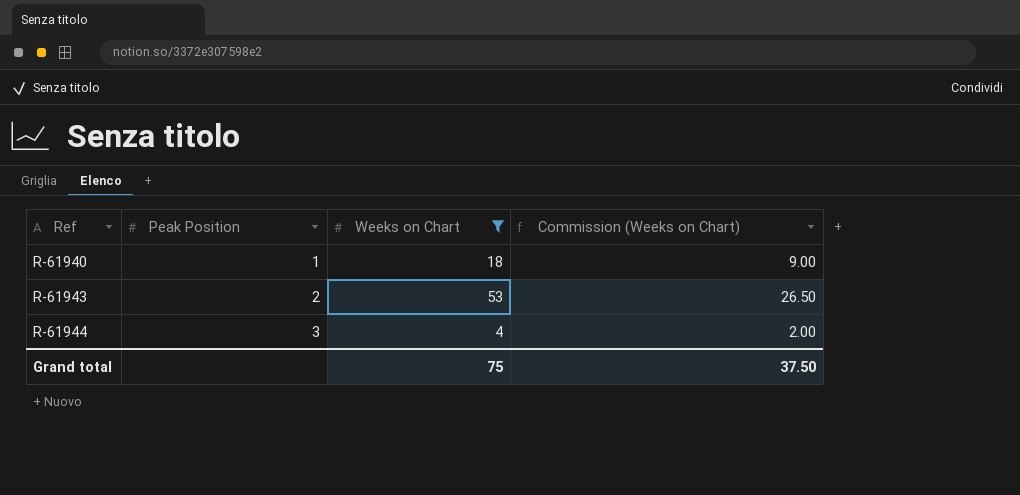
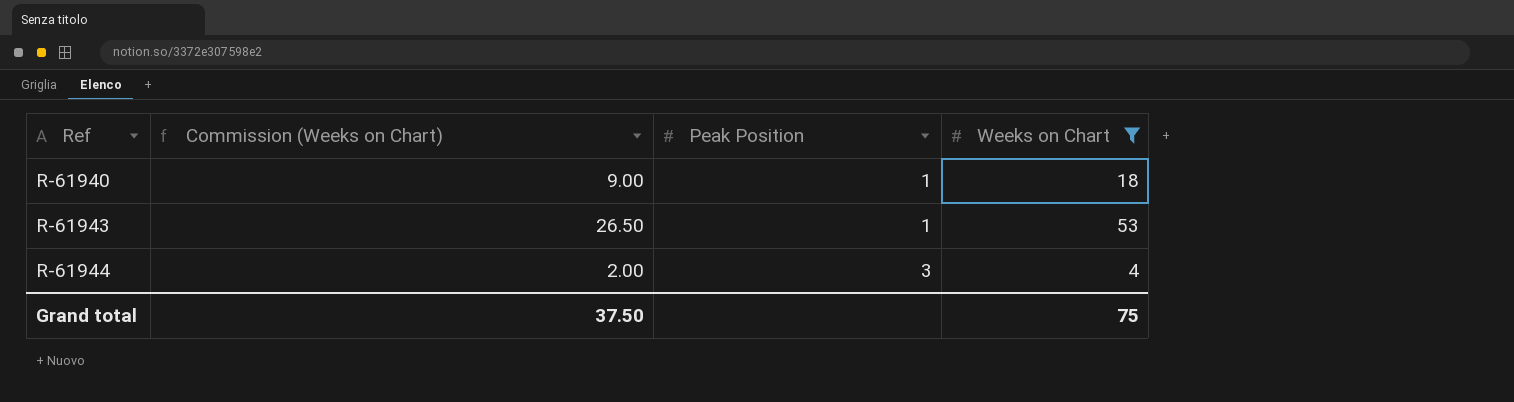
column Commission (Weeks on Chart) | position: 4 -> 2
R-61943 | Peak Position: 2 -> 1

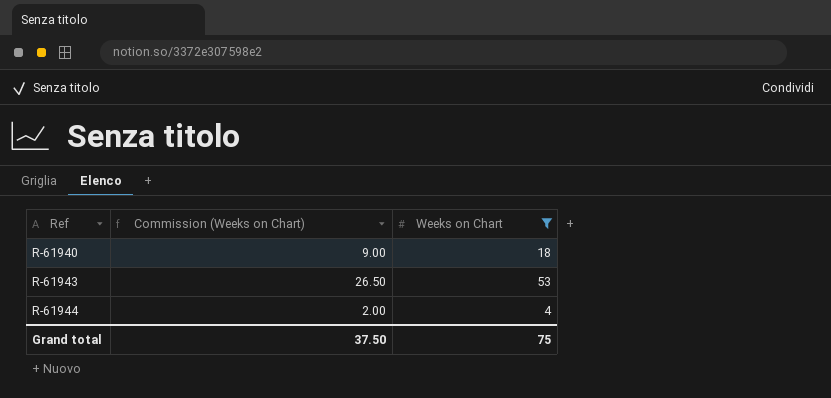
column Peak Position | position: 3 -> none

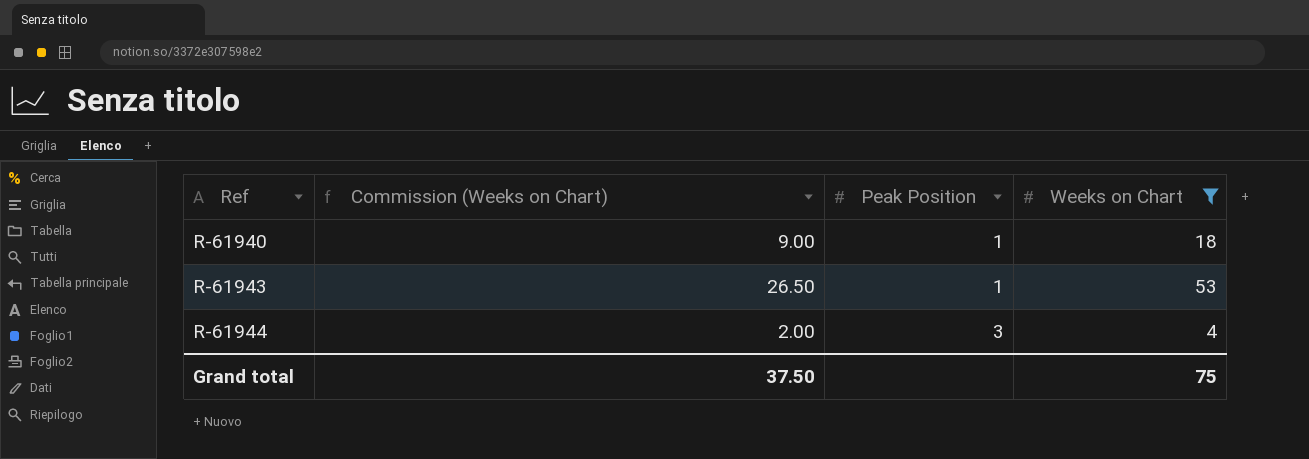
column Peak Position | position: none -> 3

